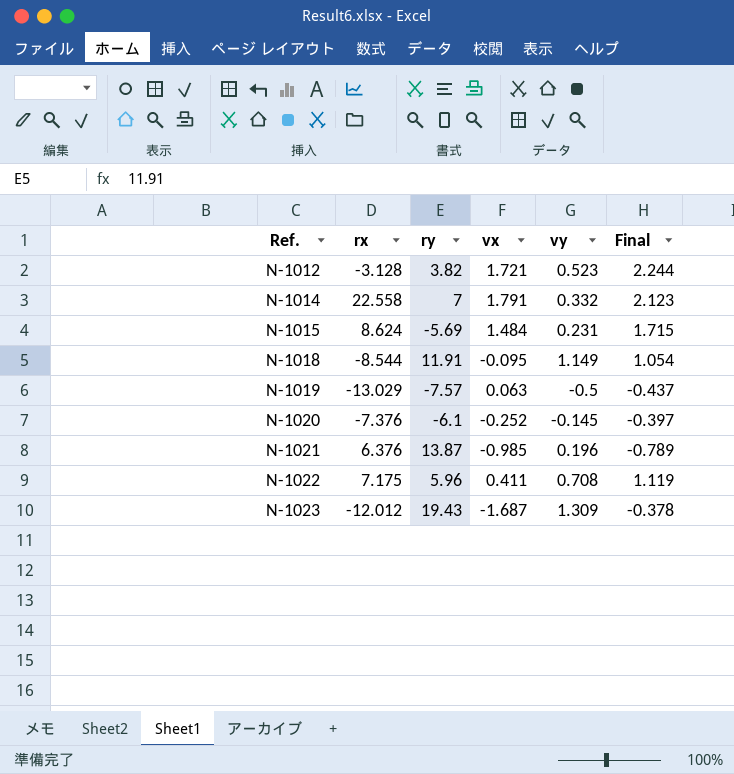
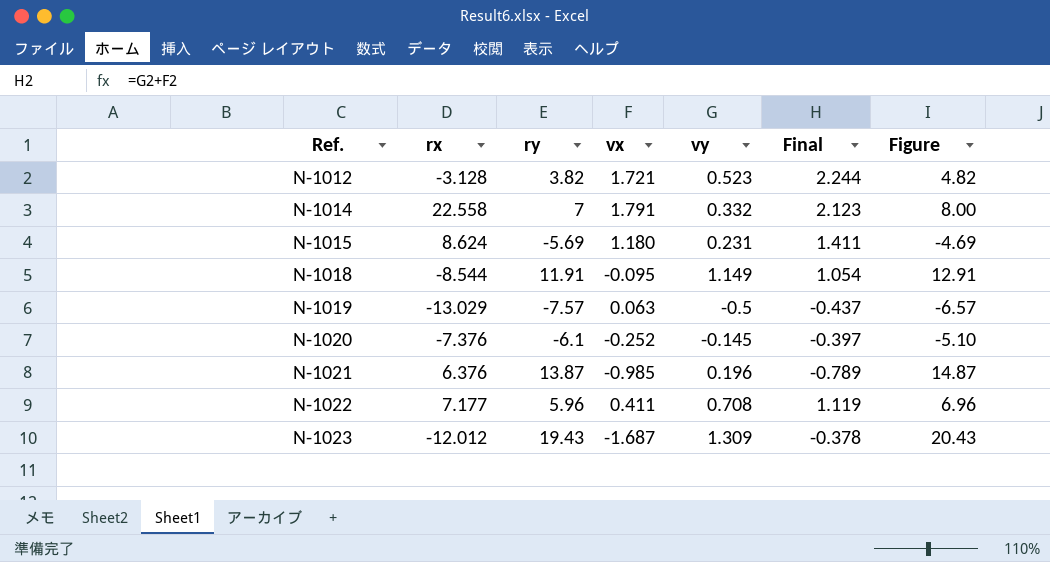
column Figure | formula: none -> [ry] + 1
N-1015 | vx: 1.484 -> 1.180
N-1015 | Final: 1.715 -> 1.411
N-1022 | rx: 7.175 -> 7.177

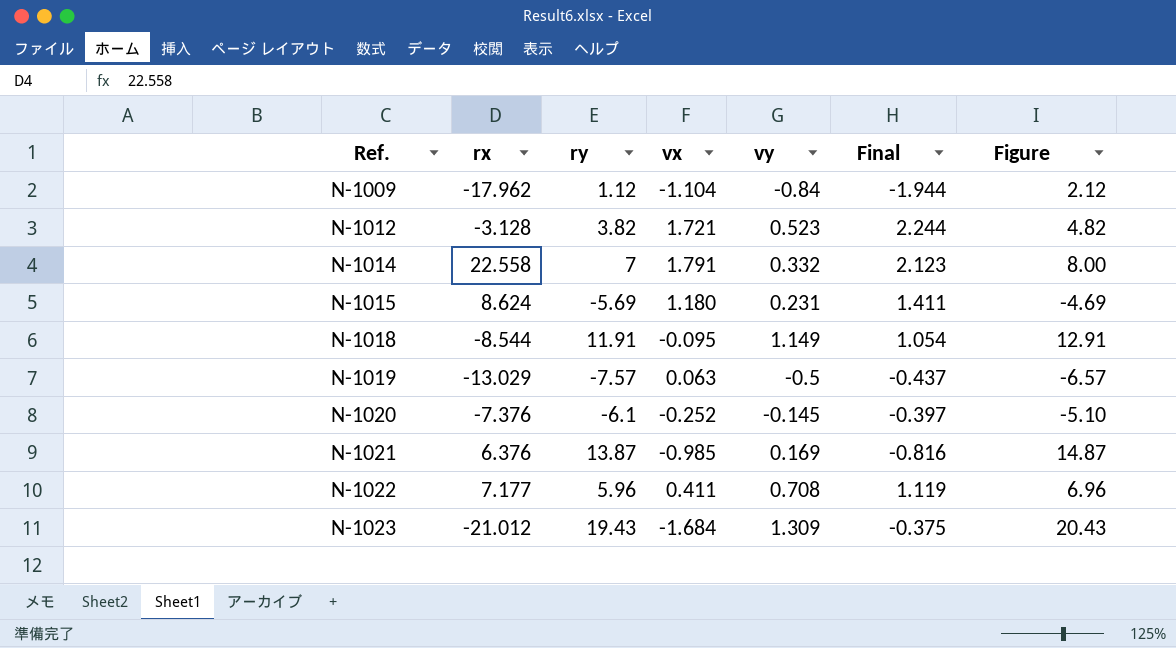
row N-1009: none -> -17.962 | 1.12 | -1.104 | -0.84 | -1.944 | 2.12
N-1021 | vy: 0.196 -> 0.169
N-1021 | Final: -0.789 -> -0.816
N-1023 | rx: -12.012 -> -21.012
N-1023 | vx: -1.687 -> -1.684
N-1023 | Final: -0.378 -> -0.375

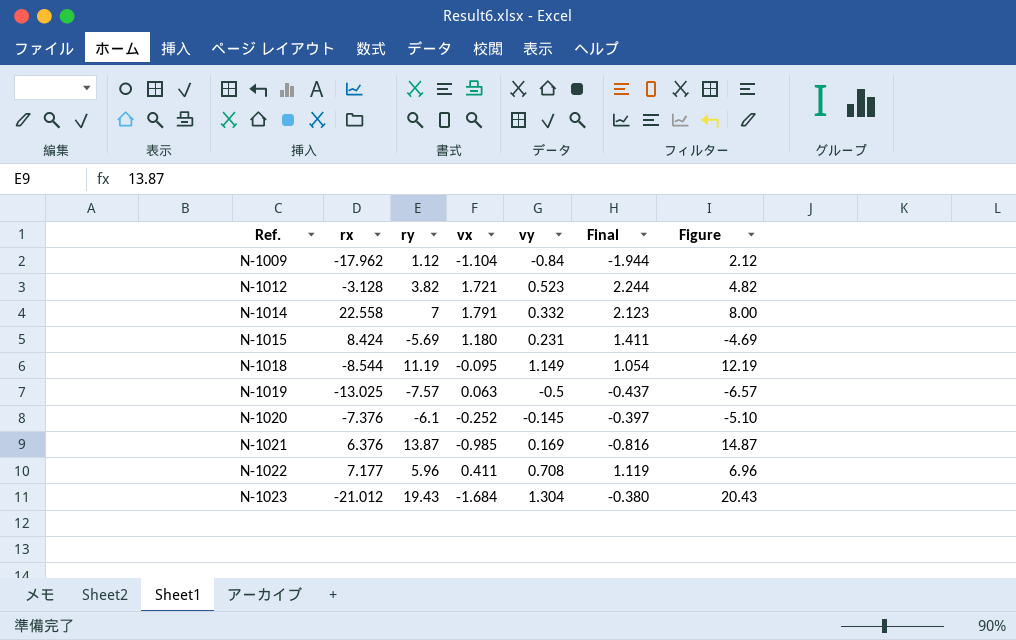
N-1015 | rx: 8.624 -> 8.424
N-1018 | ry: 11.91 -> 11.19
N-1018 | Figure: 12.91 -> 12.19
N-1019 | rx: -13.029 -> -13.025
N-1023 | vy: 1.309 -> 1.304
N-1023 | Final: -0.375 -> -0.380

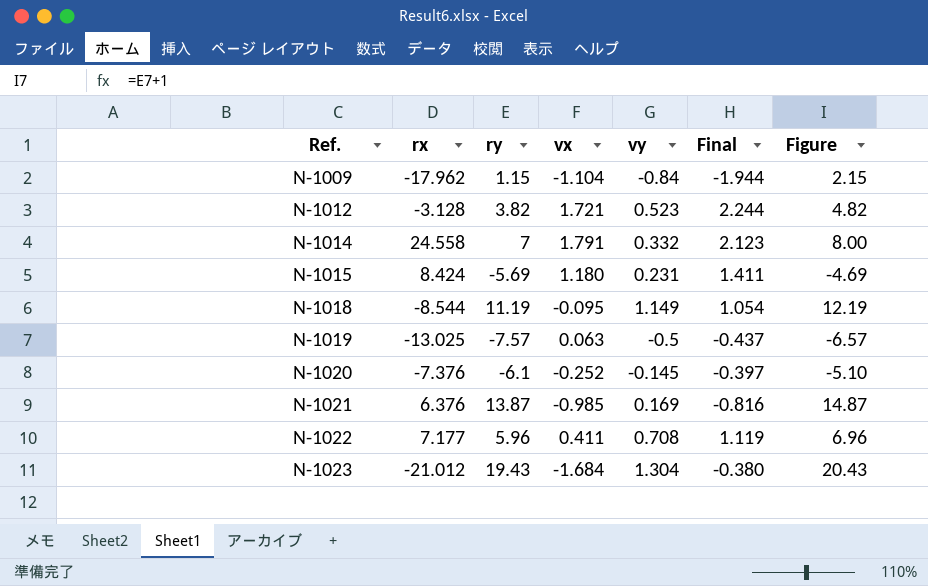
N-1009 | ry: 1.12 -> 1.15
N-1009 | Figure: 2.12 -> 2.15
N-1014 | rx: 22.558 -> 24.558

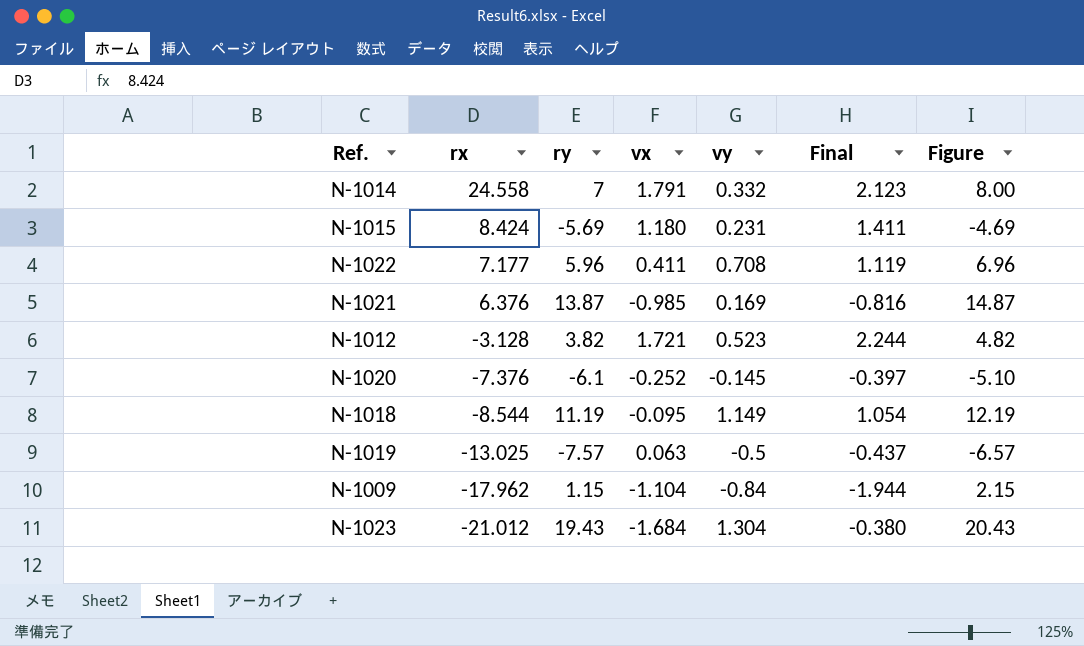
row order: Ref. ascending -> rx descending

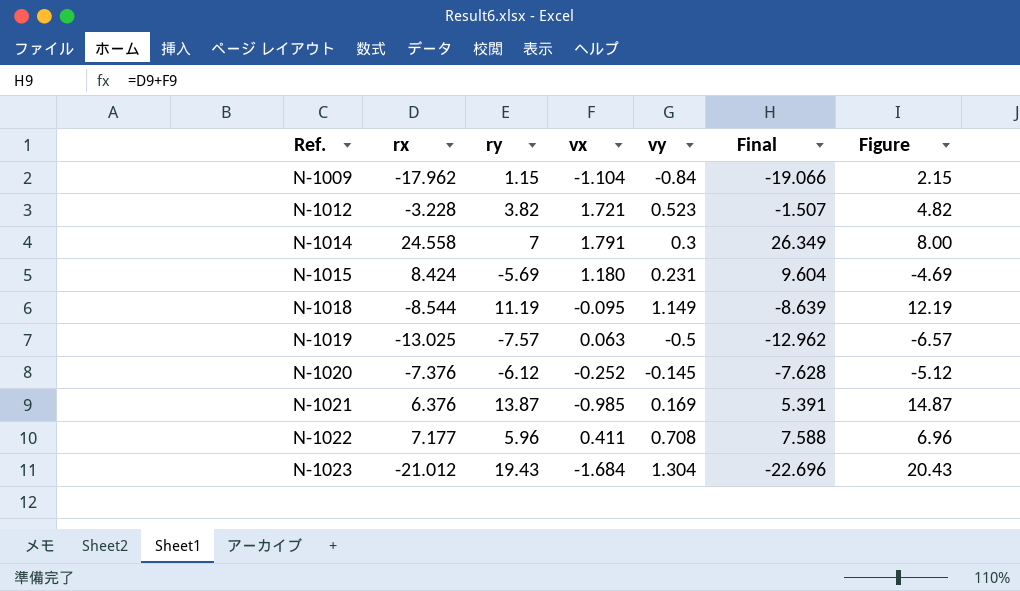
row order: rx descending -> Ref. ascending
column Final | formula: [vx] + [vy] -> [rx] + [vx]
N-1012 | rx: -3.128 -> -3.228
N-1014 | vy: 0.332 -> 0.3
N-1020 | ry: -6.1 -> -6.12
N-1020 | Figure: -5.10 -> -5.12

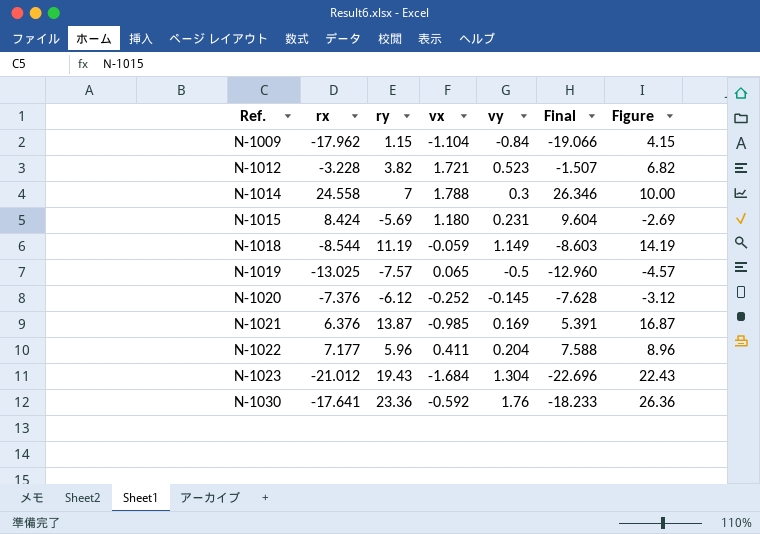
column Figure | formula: [ry] + 1 -> [ry] + 3
N-1014 | vx: 1.791 -> 1.788
N-1014 | Final: 26.349 -> 26.346
N-1018 | vx: -0.095 -> -0.059
N-1018 | Final: -8.639 -> -8.603
N-1019 | vx: 0.063 -> 0.065
N-1019 | Final: -12.962 -> -12.960
N-1022 | vy: 0.708 -> 0.204
row N-1030: none -> -17.641 | 23.36 | -0.592 | 1.76 | -18.233 | 26.36

